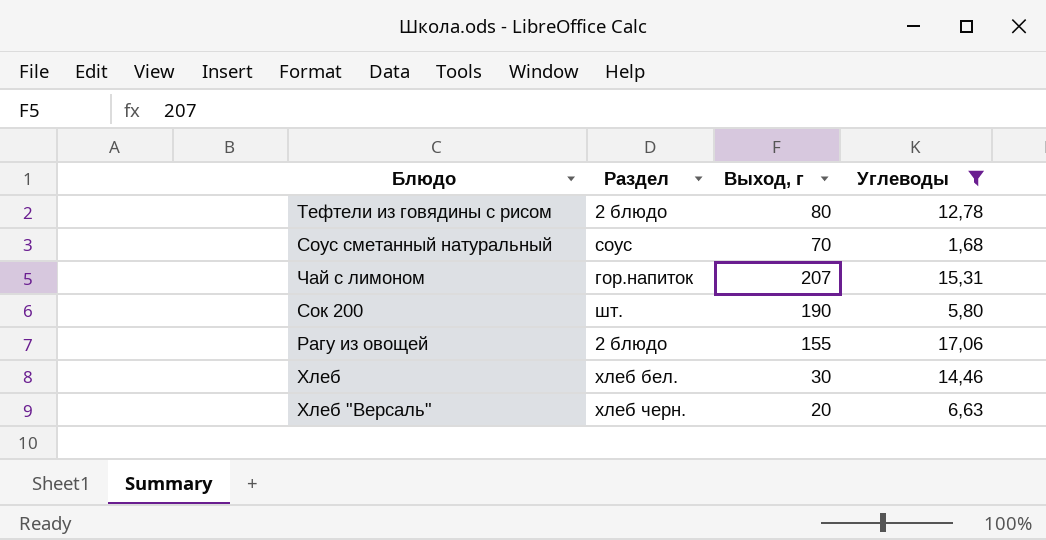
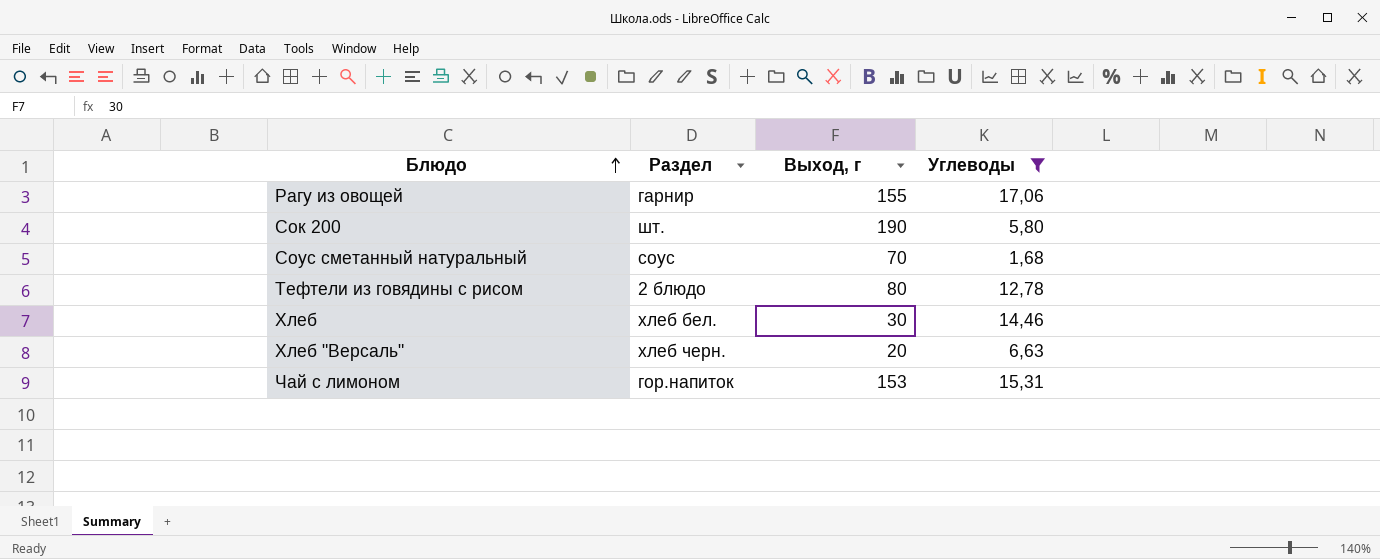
row order: none -> Блюдо ascending
Рагу из овощей | Раздел: 2 блюдо -> гарнир
Чай с лимоном | Выход, г: 207 -> 153

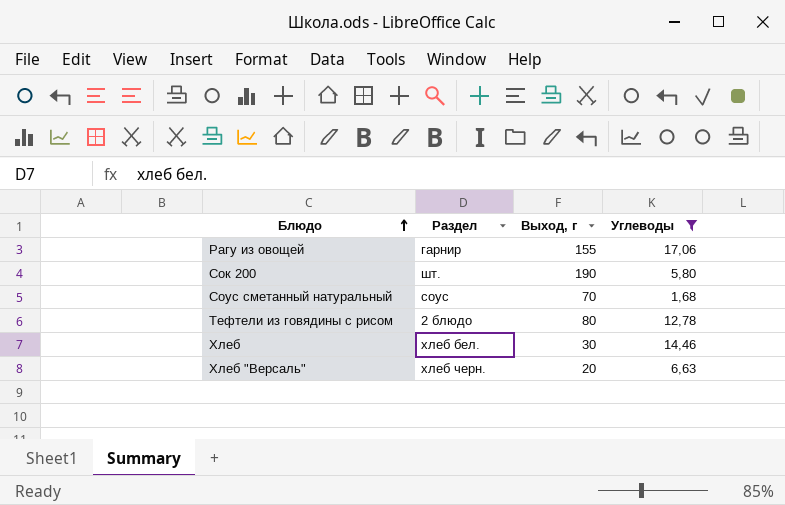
row Чай с лимоном: гор.напиток | 153 | 15,31 -> none

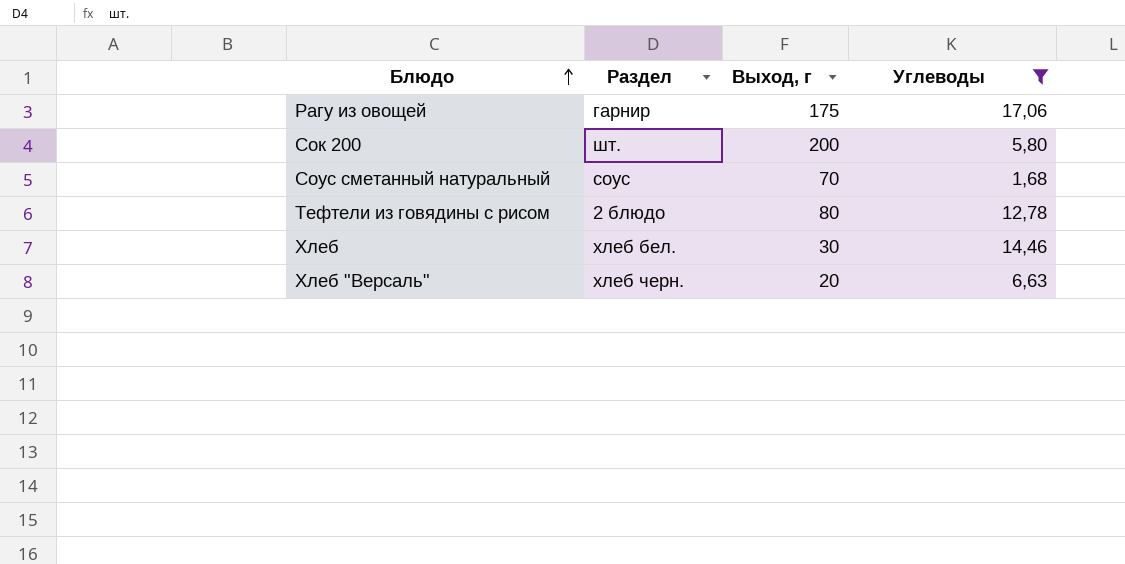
Рагу из овощей | Выход, г: 155 -> 175
Сок 200 | Выход, г: 190 -> 200

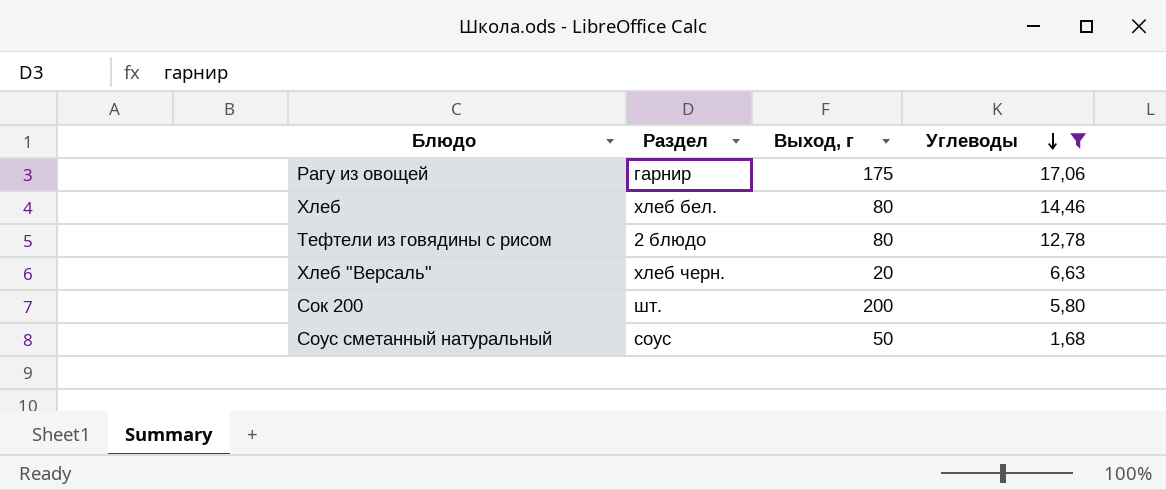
row order: Блюдо ascending -> Углеводы descending
Хлеб | Выход, г: 30 -> 80
Соус сметанный натуральный | Выход, г: 70 -> 50

